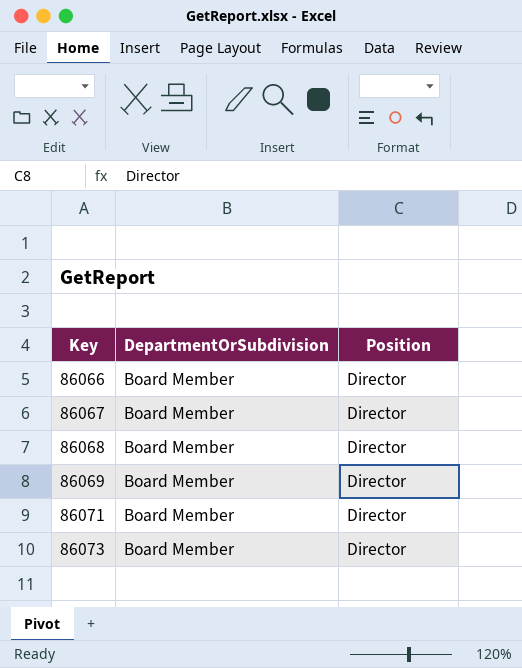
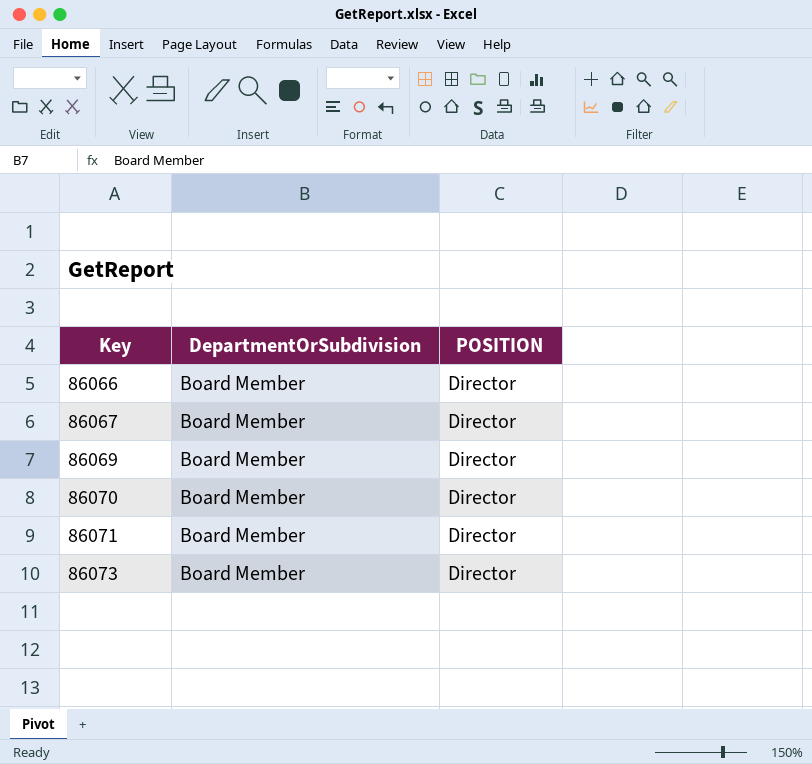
column name: Position -> POSITION
row 86068: Board Member | Director -> none
row 86070: none -> Board Member | Director

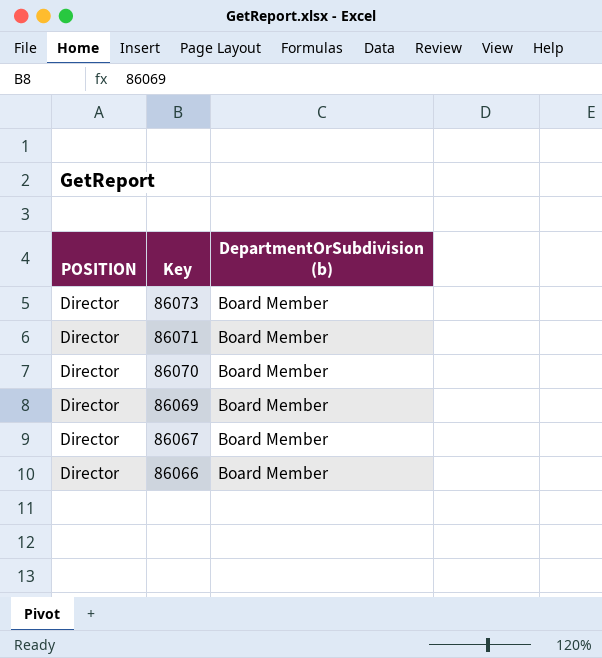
row order: Key ascending -> Key descending
column POSITION | position: 3 -> 1
column name: DepartmentOrSubdivision -> DepartmentOrSubdivision (b)

